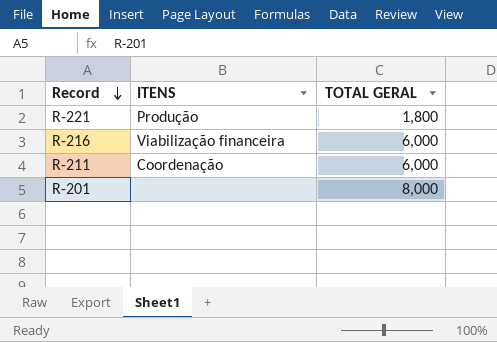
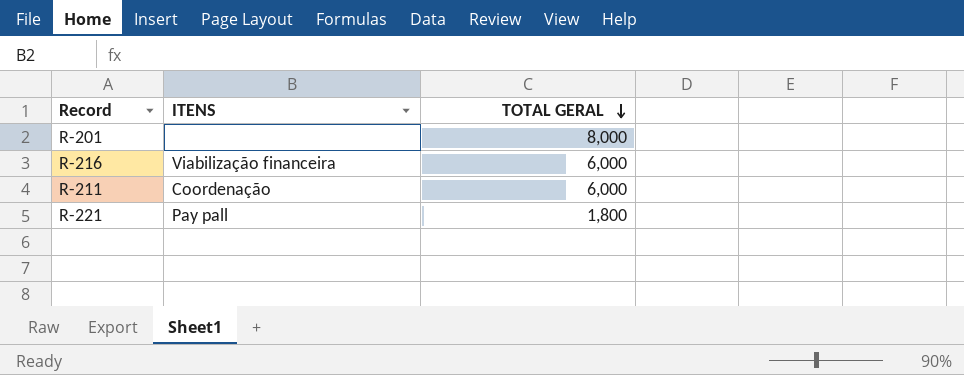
row order: Record descending -> TOTAL GERAL descending
R-221 | ITENS: Produção -> Pay pall

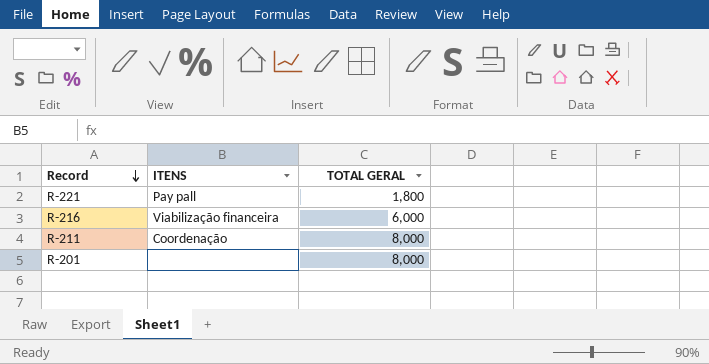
row order: TOTAL GERAL descending -> Record descending
R-211 | TOTAL GERAL: 6,000 -> 8,000

